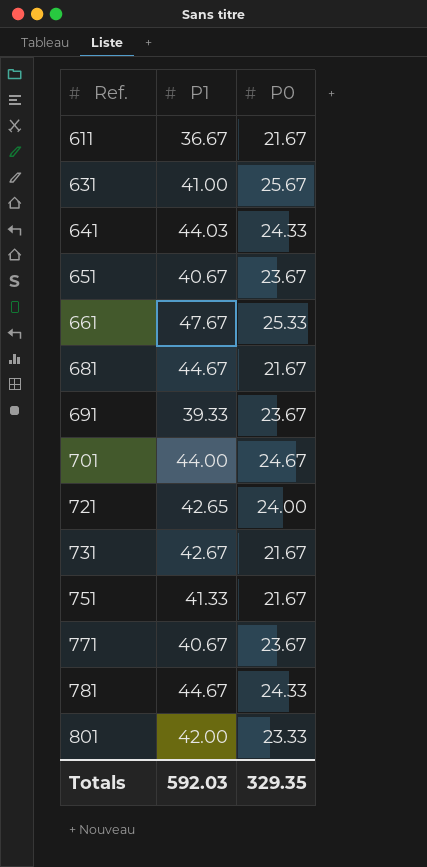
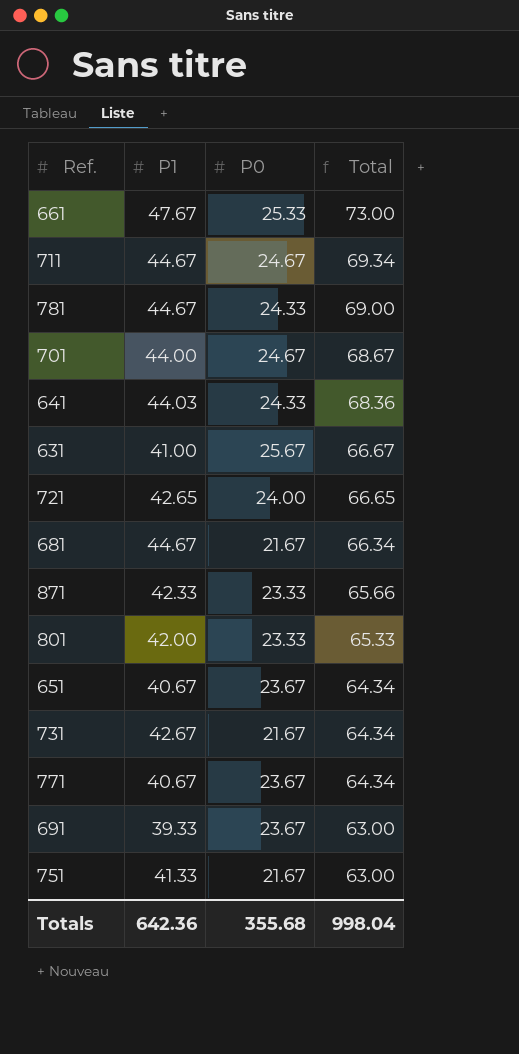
row order: Ref. ascending -> Total descending
column Total | formula: none -> [P1] + [P0]
row 611: 36.67 | 21.67 -> none
row 711: none -> 44.67 | 24.67 | 69.34
row 871: none -> 42.33 | 23.33 | 65.66
Totals | P1: 592.03 -> 642.36
Totals | P0: 329.35 -> 355.68

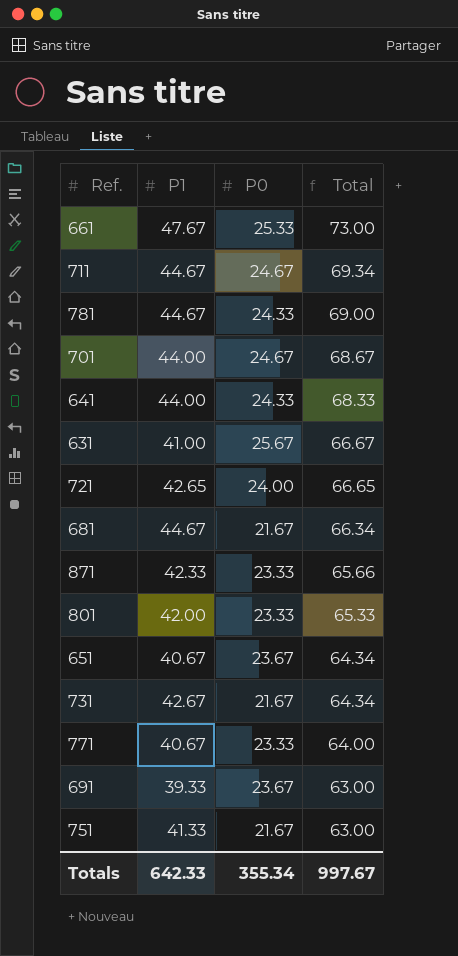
641 | P1: 44.03 -> 44.00
641 | Total: 68.36 -> 68.33
771 | P0: 23.67 -> 23.33
771 | Total: 64.34 -> 64.00
Totals | P1: 642.36 -> 642.33
Totals | P0: 355.68 -> 355.34
Totals | Total: 998.04 -> 997.67

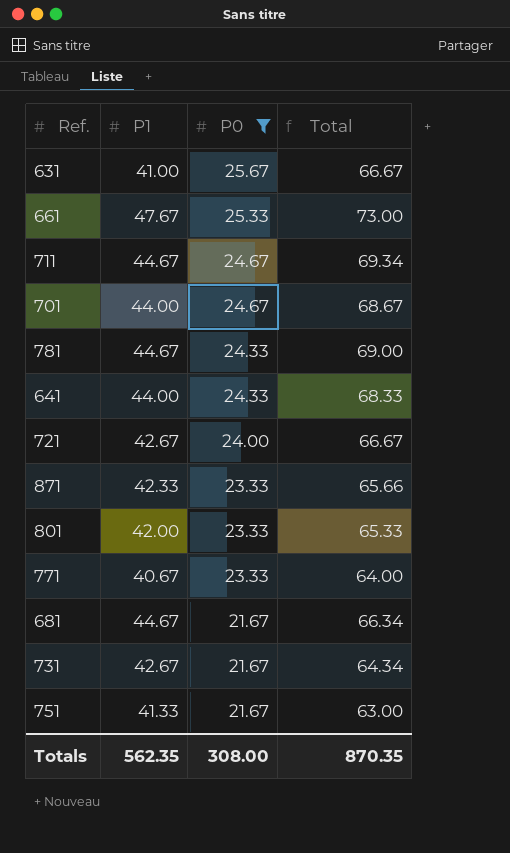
filter: none -> P0 != 23.67
row order: Total descending -> P0 descending
721 | P1: 42.65 -> 42.67
721 | Total: 66.65 -> 66.67
Totals | P1: 642.33 -> 562.35
Totals | P0: 355.34 -> 308.00
Totals | Total: 997.67 -> 870.35

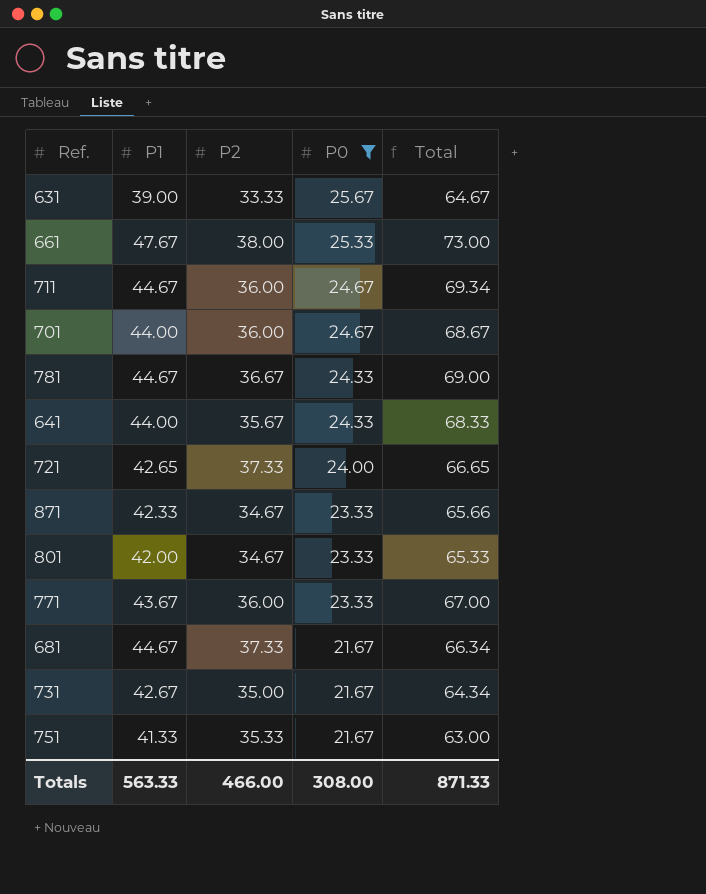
column P2 | position: none -> 3
631 | P1: 41.00 -> 39.00
631 | Total: 66.67 -> 64.67
721 | P1: 42.67 -> 42.65
721 | Total: 66.67 -> 66.65
771 | P1: 40.67 -> 43.67
771 | Total: 64.00 -> 67.00
Totals | P1: 562.35 -> 563.33
Totals | Total: 870.35 -> 871.33

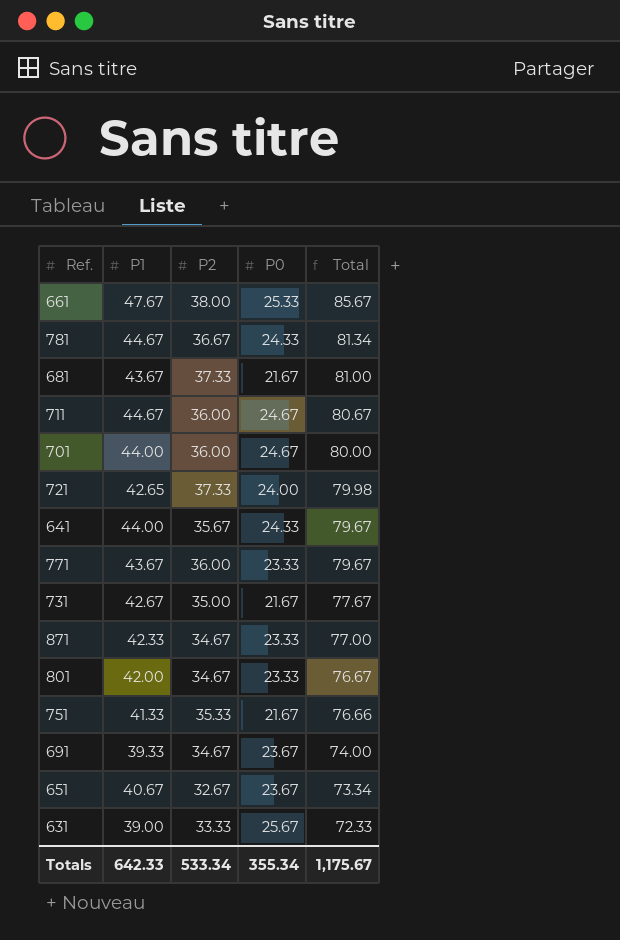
filter: P0 != 23.67 -> none
row order: P0 descending -> Total descending
column Total | formula: [P1] + [P0] -> [P1] + [P2]
681 | P1: 44.67 -> 43.67
Totals | P1: 563.33 -> 642.33
Totals | P2: 466.00 -> 533.34
Totals | P0: 308.00 -> 355.34
Totals | Total: 871.33 -> 1,175.67

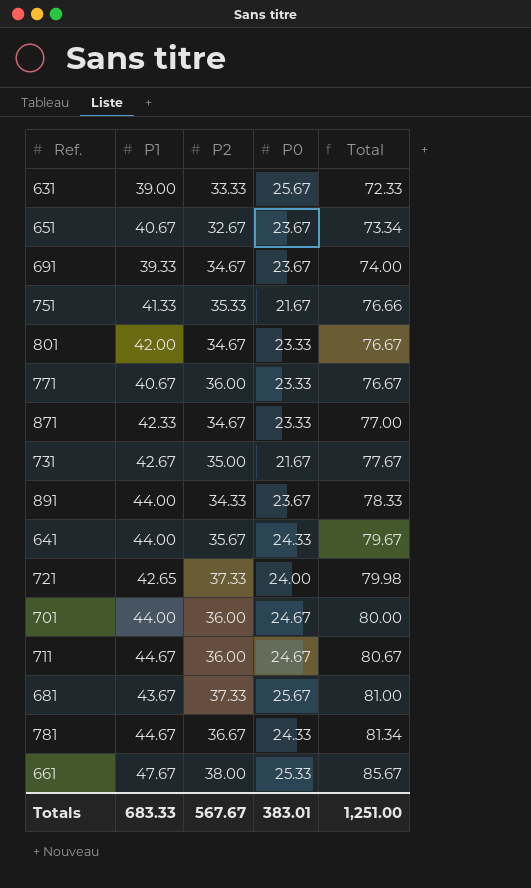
row order: Total descending -> Total ascending
771 | P1: 43.67 -> 40.67
771 | Total: 79.67 -> 76.67
row 891: none -> 44.00 | 34.33 | 23.67 | 78.33
681 | P0: 21.67 -> 25.67
Totals | P1: 642.33 -> 683.33
Totals | P2: 533.34 -> 567.67
Totals | P0: 355.34 -> 383.01
Totals | Total: 1,175.67 -> 1,251.00

